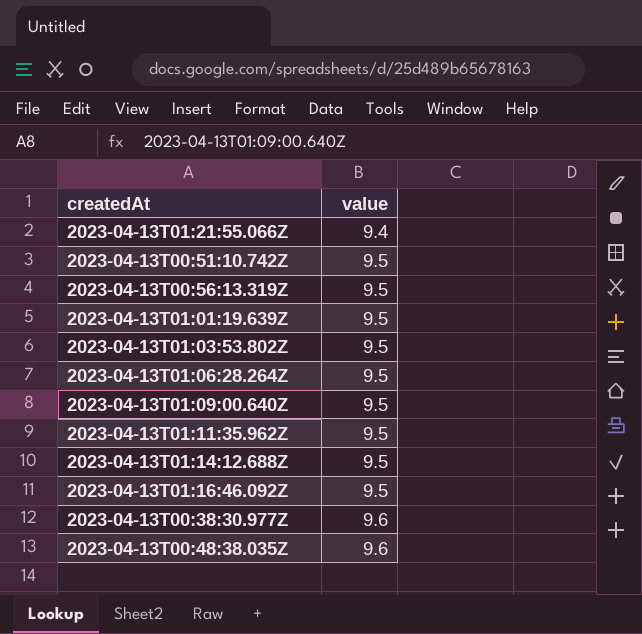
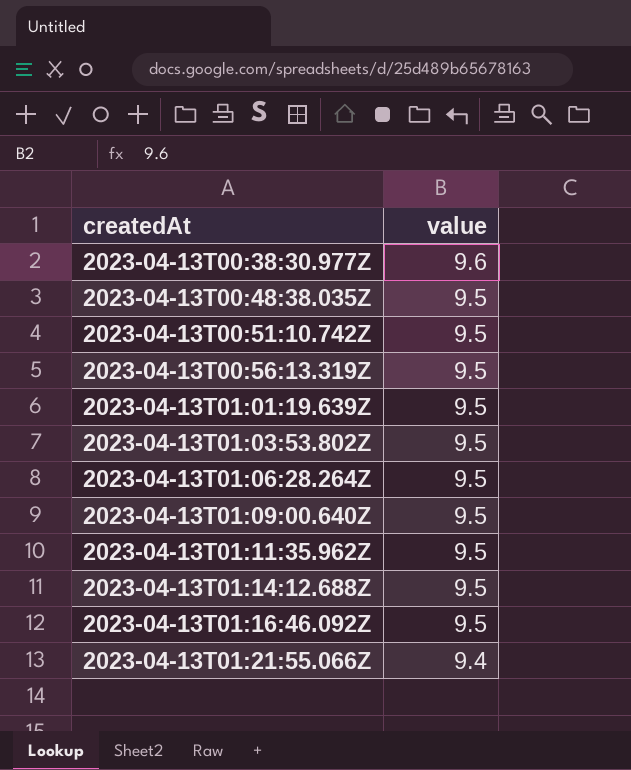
row order: value ascending -> createdAt ascending
2023-04-13T00:48:38.035Z | value: 9.6 -> 9.5

